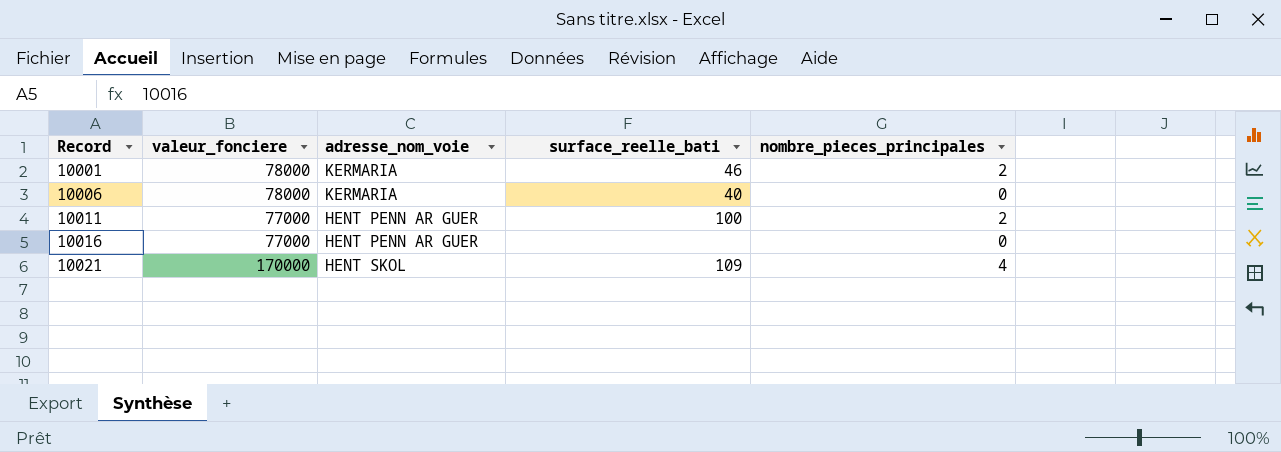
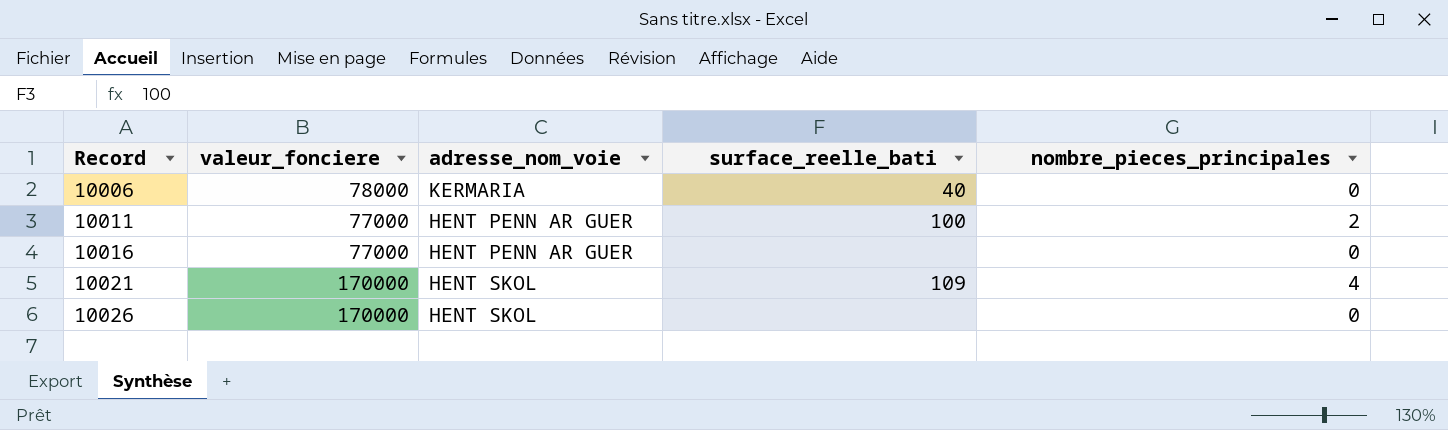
row 10001: 78000 | KERMARIA | 46 | 2 -> none
row 10026: none -> 170000 | HENT SKOL | none | 0

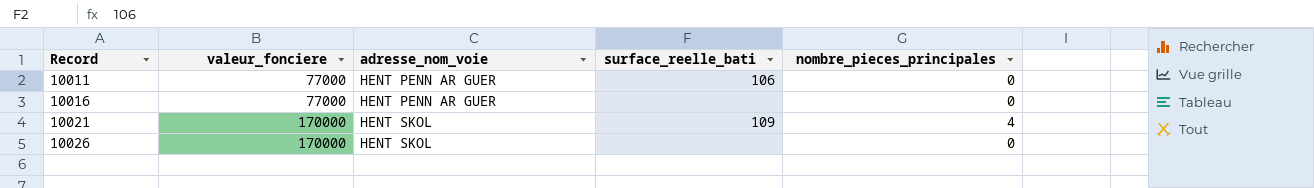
row 10006: 78000 | KERMARIA | 40 | 0 -> none
10011 | surface_reelle_bati: 100 -> 106
10011 | nombre_pieces_principales: 2 -> 0

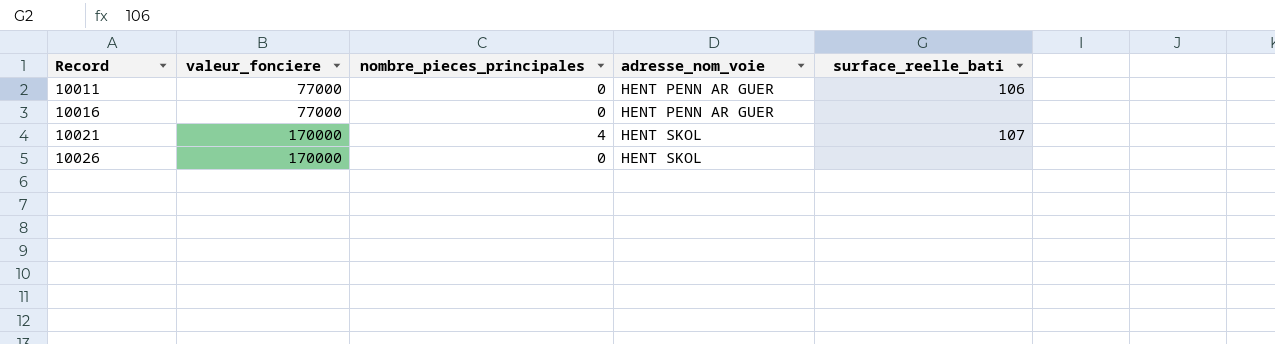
column nombre_pieces_principales | position: 5 -> 3
10021 | surface_reelle_bati: 109 -> 107

